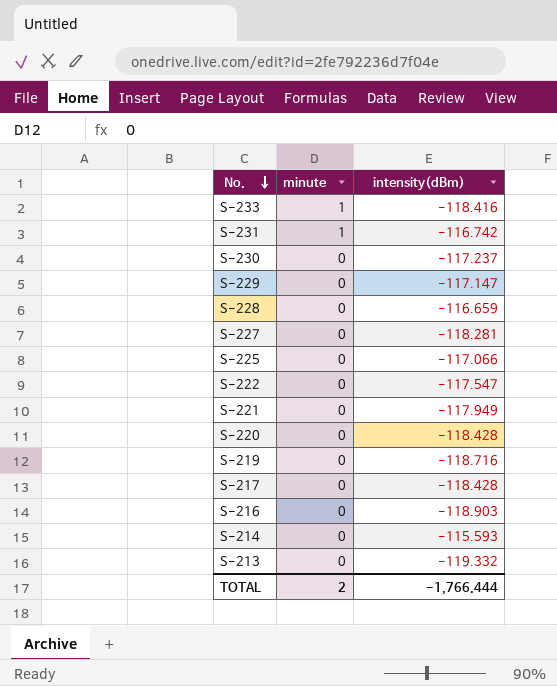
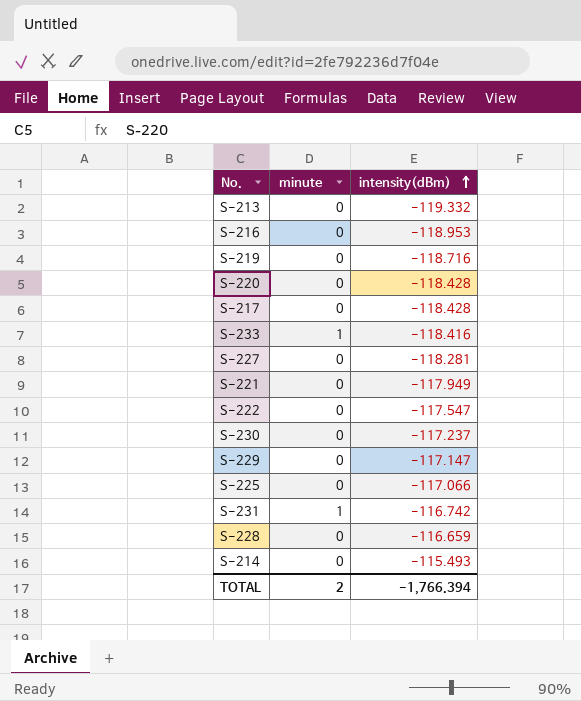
row order: No. descending -> intensity(dBm) ascending
S-216 | intensity(dBm): -118.903 -> -118.953
S-214 | intensity(dBm): -115.593 -> -115.493
TOTAL | intensity(dBm): -1,766.444 -> -1,766.394

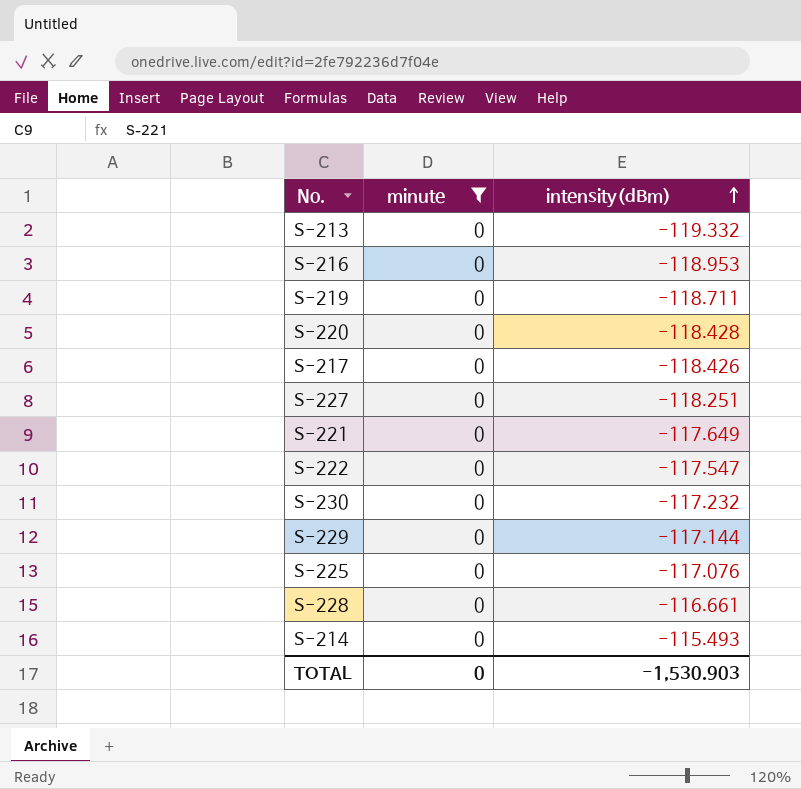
filter: none -> minute = 0
S-219 | intensity(dBm): -118.716 -> -118.711
S-217 | intensity(dBm): -118.428 -> -118.426
S-227 | intensity(dBm): -118.281 -> -118.251
S-221 | intensity(dBm): -117.949 -> -117.649
S-230 | intensity(dBm): -117.237 -> -117.232
S-229 | intensity(dBm): -117.147 -> -117.144
S-225 | intensity(dBm): -117.066 -> -117.076
S-228 | intensity(dBm): -116.659 -> -116.661
TOTAL | minute: 2 -> 0
TOTAL | intensity(dBm): -1,766.394 -> -1,530.903

